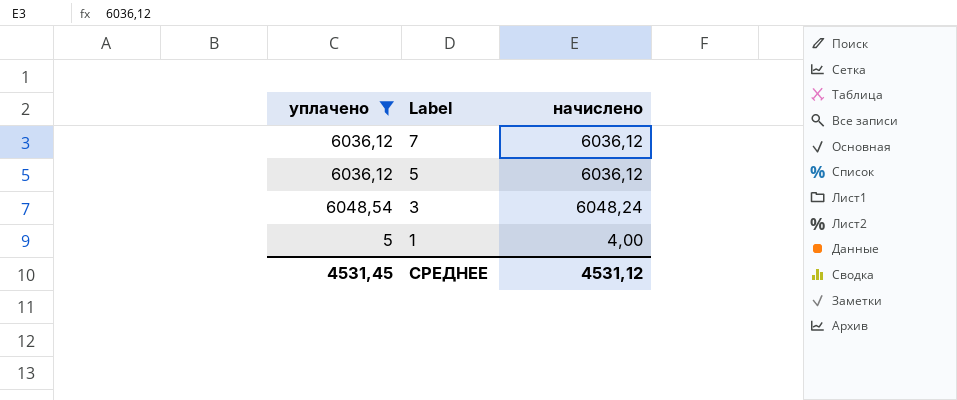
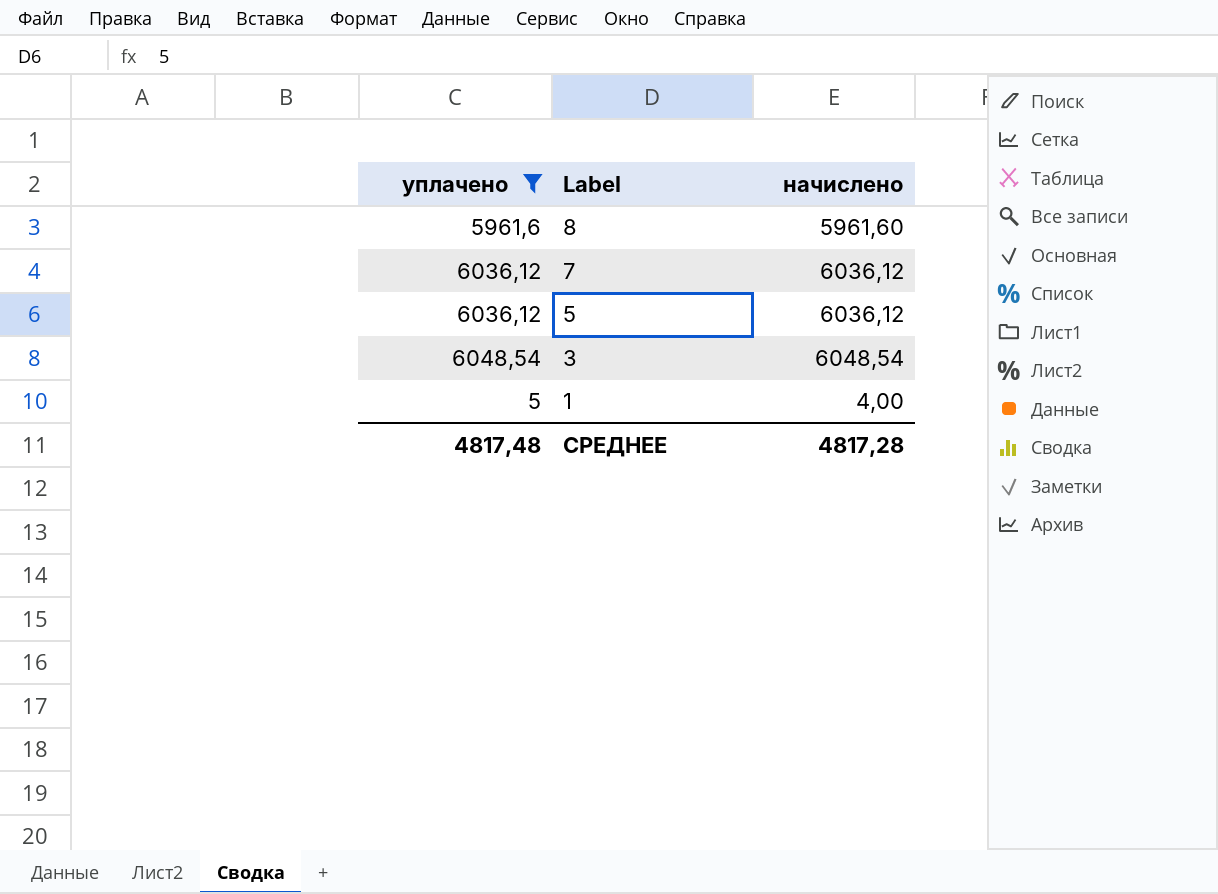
row 8: none -> 5961,6 | 5961,60
3 | начислено: 6048,24 -> 6048,54
СРЕДНЕЕ | уплачено: 4531,45 -> 4817,48
СРЕДНЕЕ | начислено: 4531,12 -> 4817,28

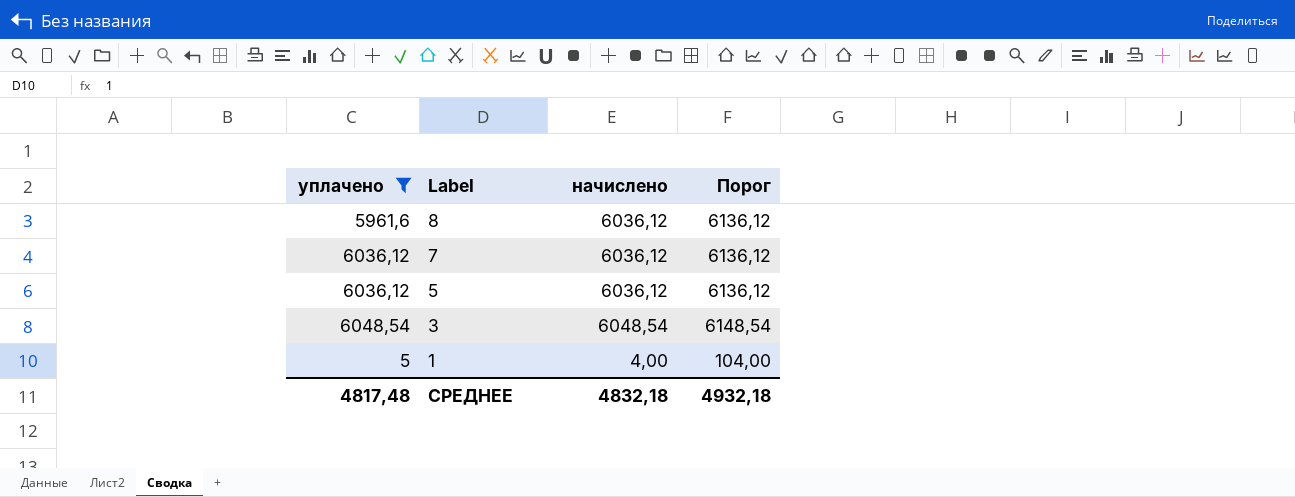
column Порог | formula: none -> [начислено] + 100
8 | начислено: 5961,60 -> 6036,12
СРЕДНЕЕ | начислено: 4817,28 -> 4832,18

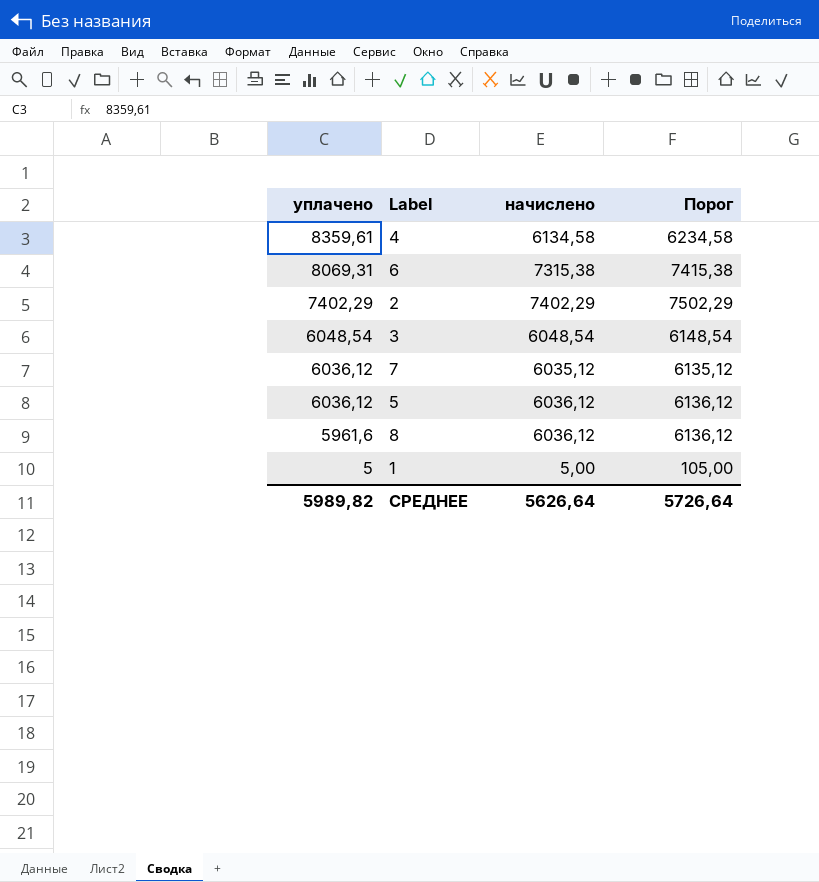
filter: уплачено <= 6048,54 -> none
row order: Label descending -> уплачено descending
7 | начислено: 6036,12 -> 6035,12
7 | Порог: 6136,12 -> 6135,12
1 | начислено: 4,00 -> 5,00
1 | Порог: 104,00 -> 105,00
СРЕДНЕЕ | уплачено: 4817,48 -> 5989,82
СРЕДНЕЕ | начислено: 4832,18 -> 5626,64
СРЕДНЕЕ | Порог: 4932,18 -> 5726,64

